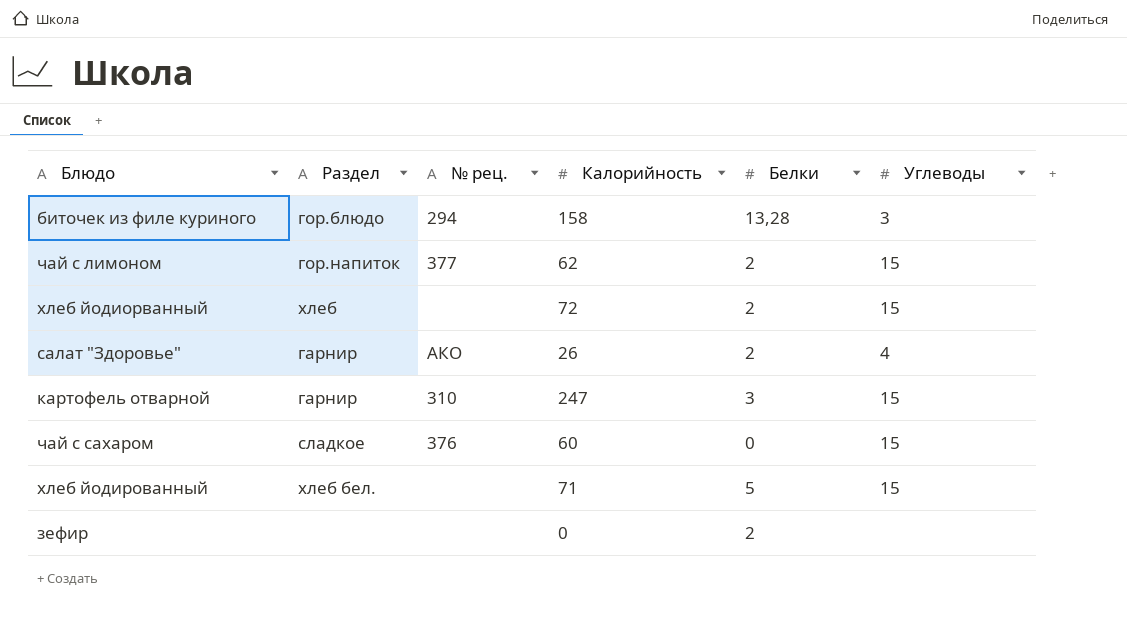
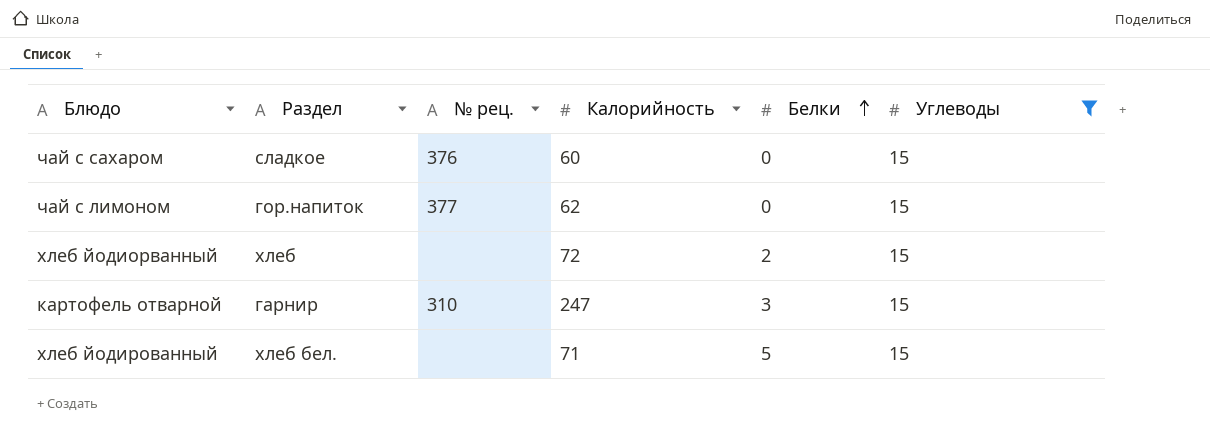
filter: none -> Углеводы = 15
row order: none -> Белки ascending
чай с лимоном | Белки: 2 -> 0

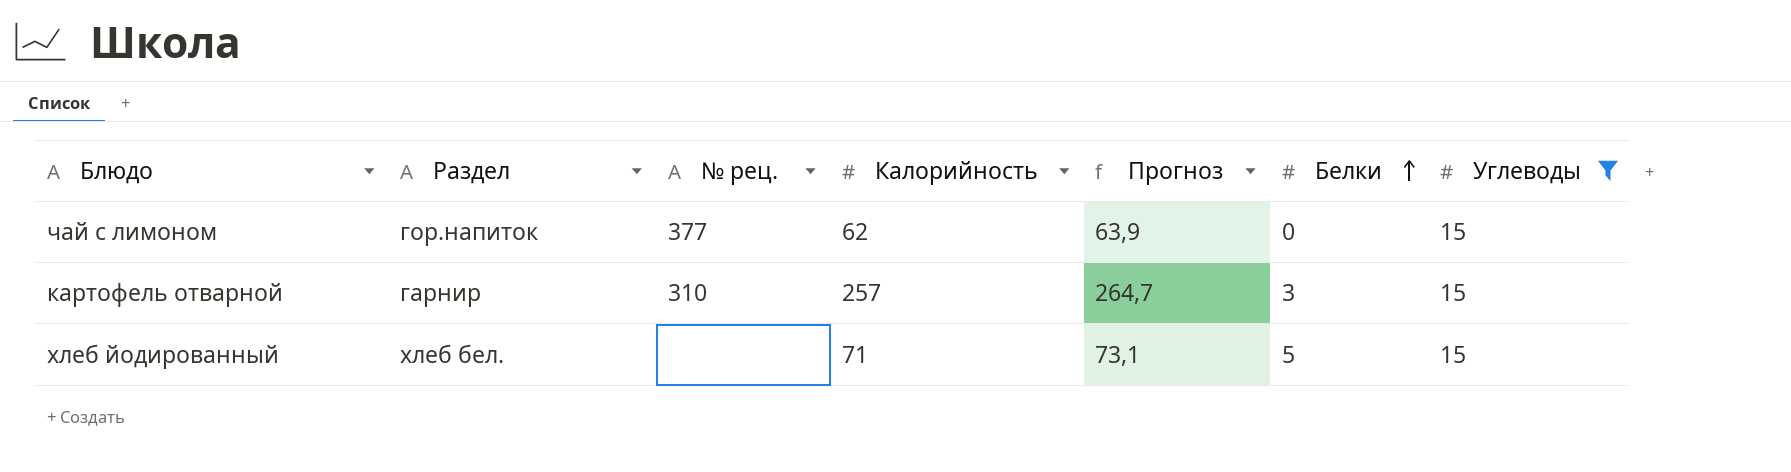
column Прогноз | formula: none -> [Калорийность] * 1,03
row чай с сахаром: сладкое | 376 | 60 | 0 | 15 -> none
row хлеб йодиорванный: хлеб | none | 72 | 2 | 15 -> none
картофель отварной | Калорийность: 247 -> 257

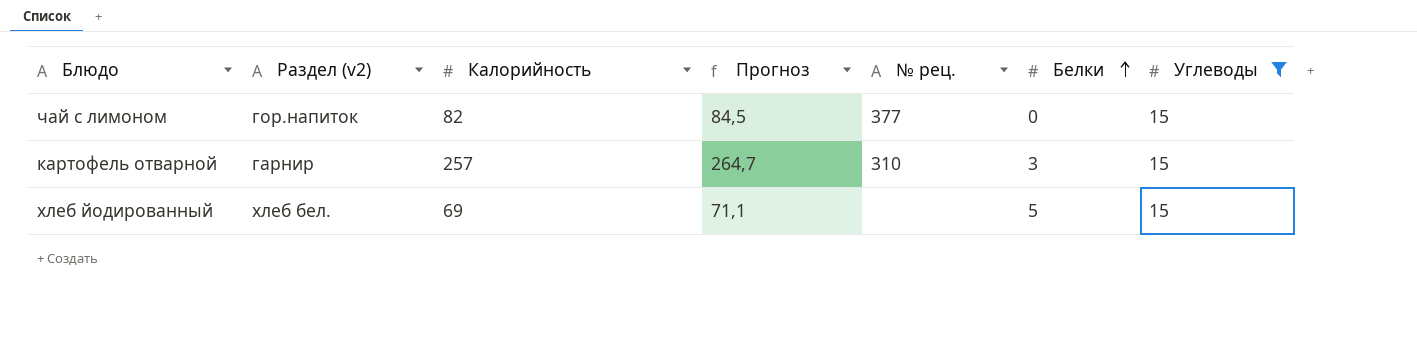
column name: Раздел -> Раздел (v2)
column № рец. | position: 3 -> 5
чай с лимоном | Калорийность: 62 -> 82
чай с лимоном | Прогноз: 63,9 -> 84,5
хлеб йодированный | Калорийность: 71 -> 69
хлеб йодированный | Прогноз: 73,1 -> 71,1

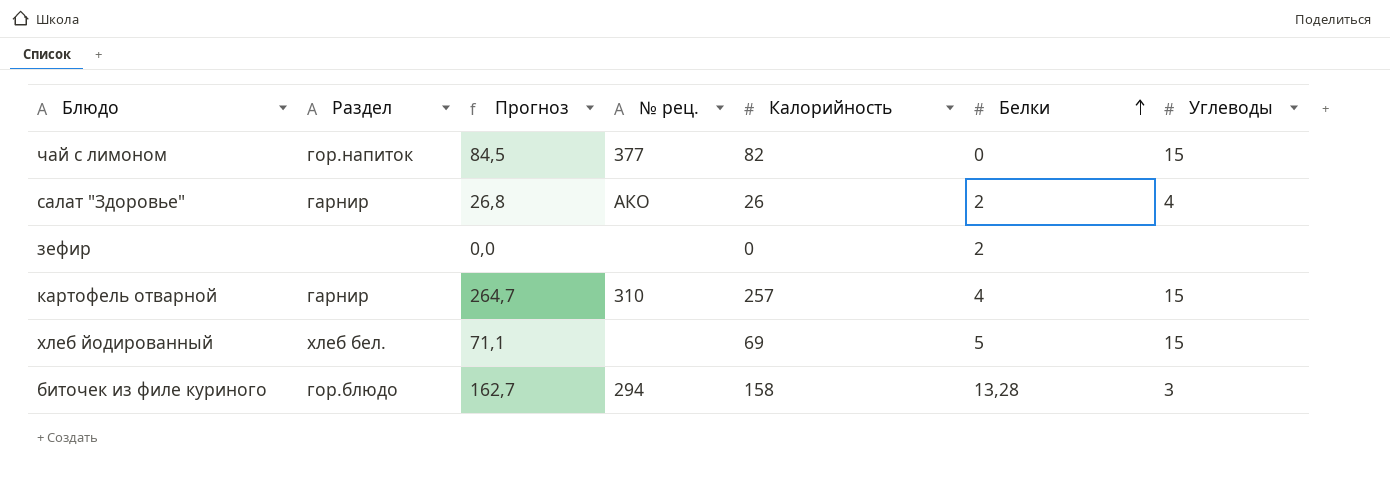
filter: Углеводы = 15 -> none
column name: Раздел (v2) -> Раздел
column Калорийность | position: 3 -> 5
картофель отварной | Белки: 3 -> 4

